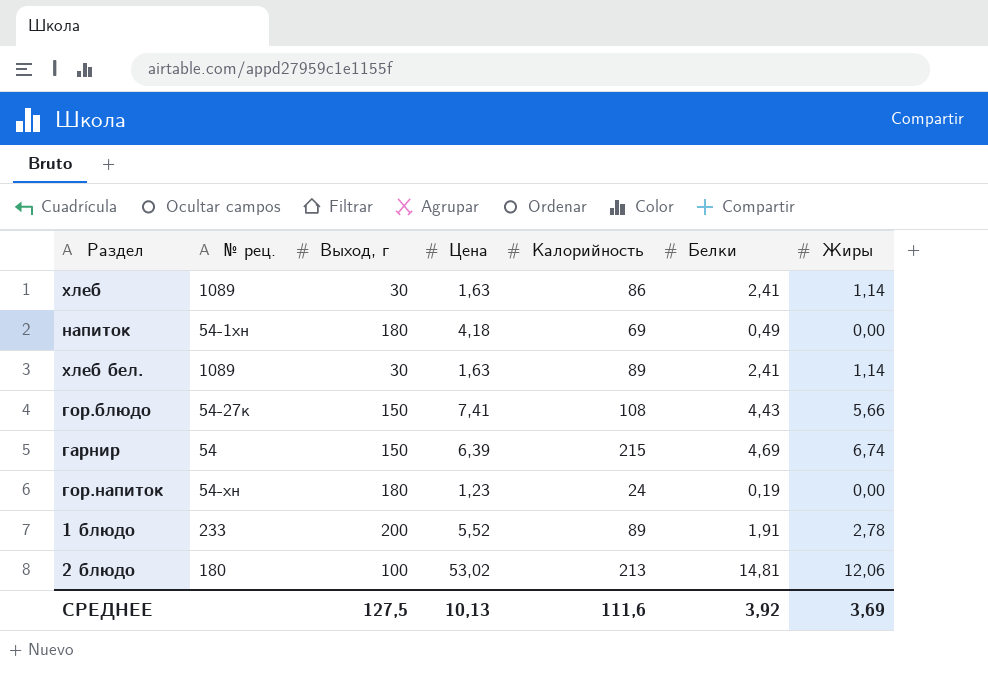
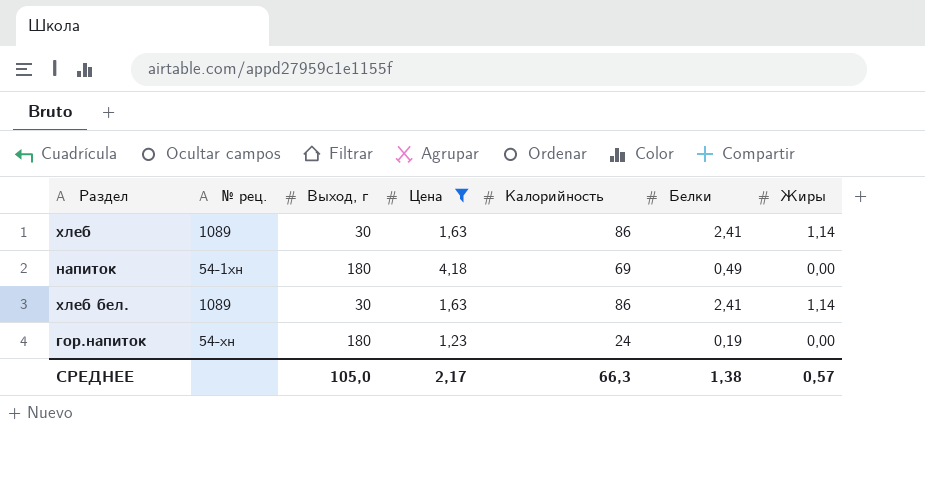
filter: none -> Цена <= 4,18
хлеб бел. | Калорийность: 89 -> 86
СРЕДНЕЕ | Выход, г: 127,5 -> 105,0
СРЕДНЕЕ | Цена: 10,13 -> 2,17
СРЕДНЕЕ | Калорийность: 111,6 -> 66,3
СРЕДНЕЕ | Белки: 3,92 -> 1,38
СРЕДНЕЕ | Жиры: 3,69 -> 0,57

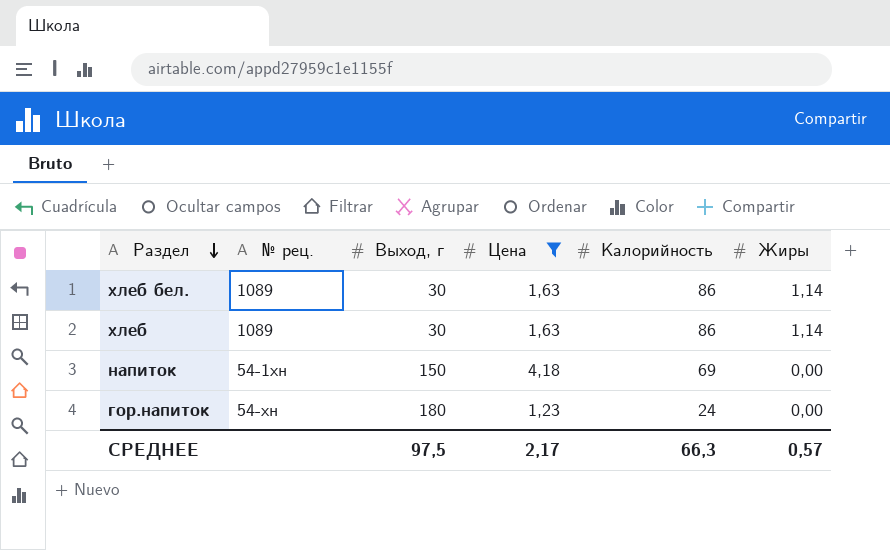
row order: none -> Раздел descending
column Белки | position: 6 -> none
напиток | Выход, г: 180 -> 150
СРЕДНЕЕ | Выход, г: 105,0 -> 97,5

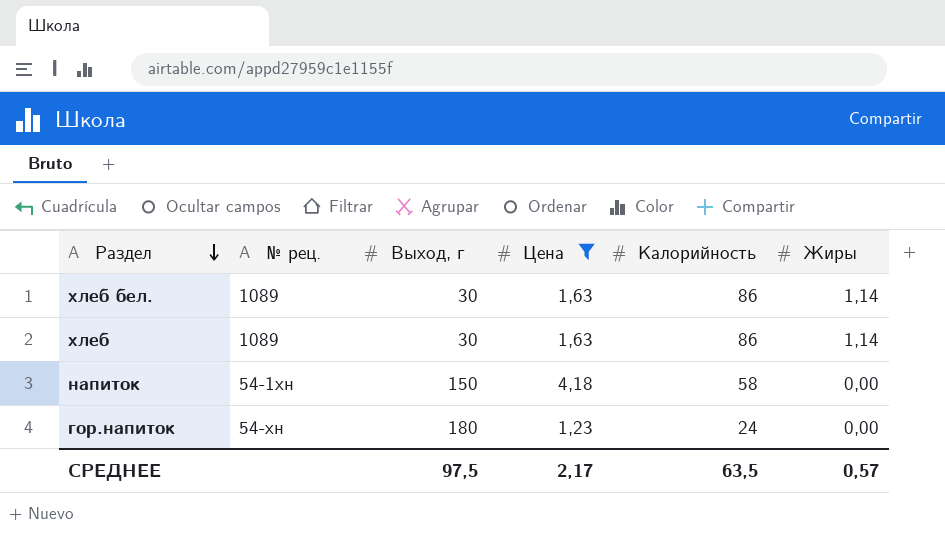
напиток | Калорийность: 69 -> 58
СРЕДНЕЕ | Калорийность: 66,3 -> 63,5

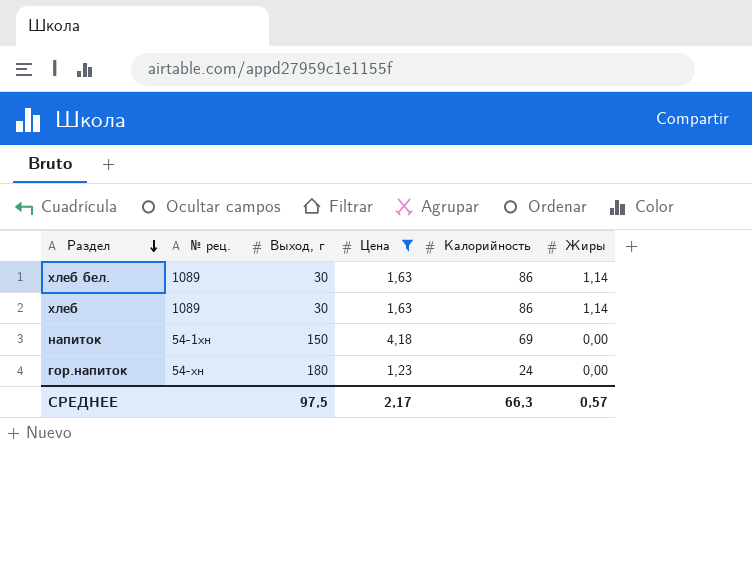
напиток | Калорийность: 58 -> 69
СРЕДНЕЕ | Калорийность: 63,5 -> 66,3

